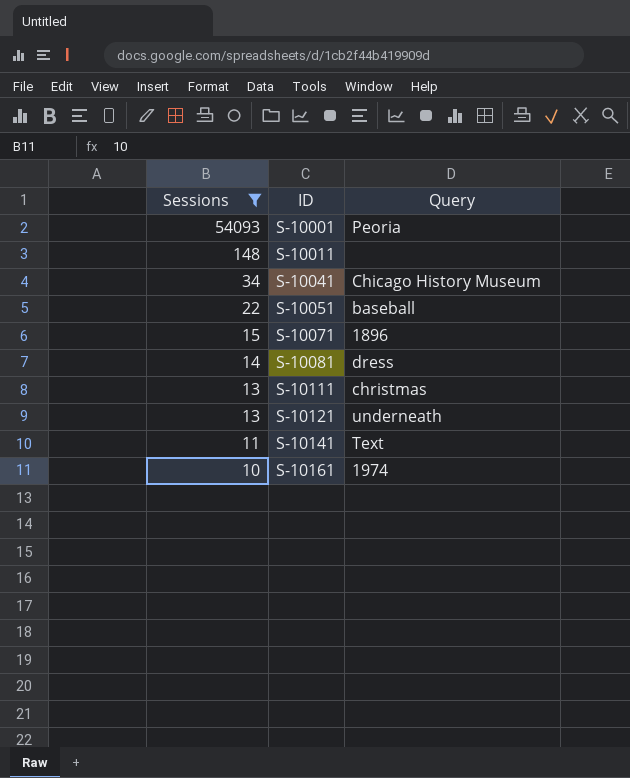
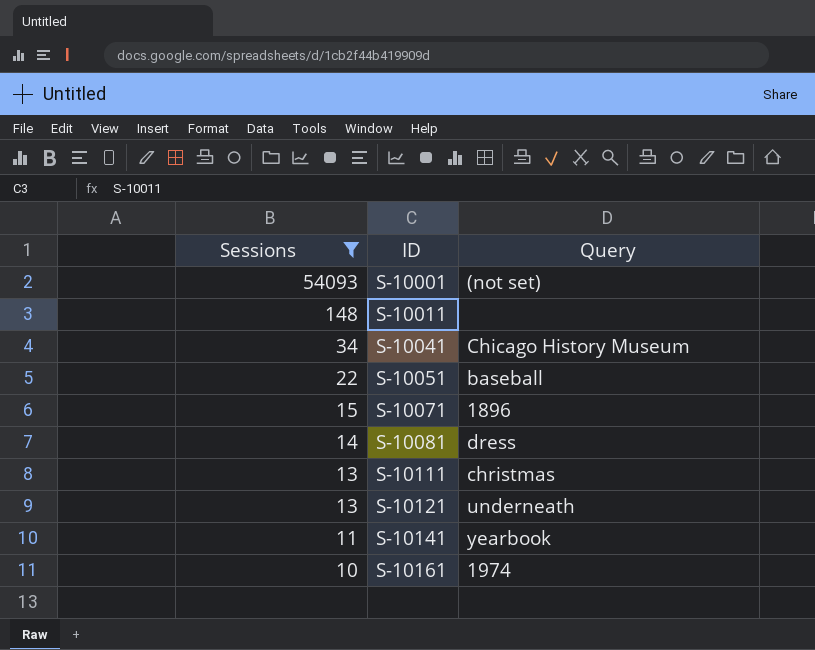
S-10001 | Query: Peoria -> (not set)
S-10141 | Query: Text -> yearbook

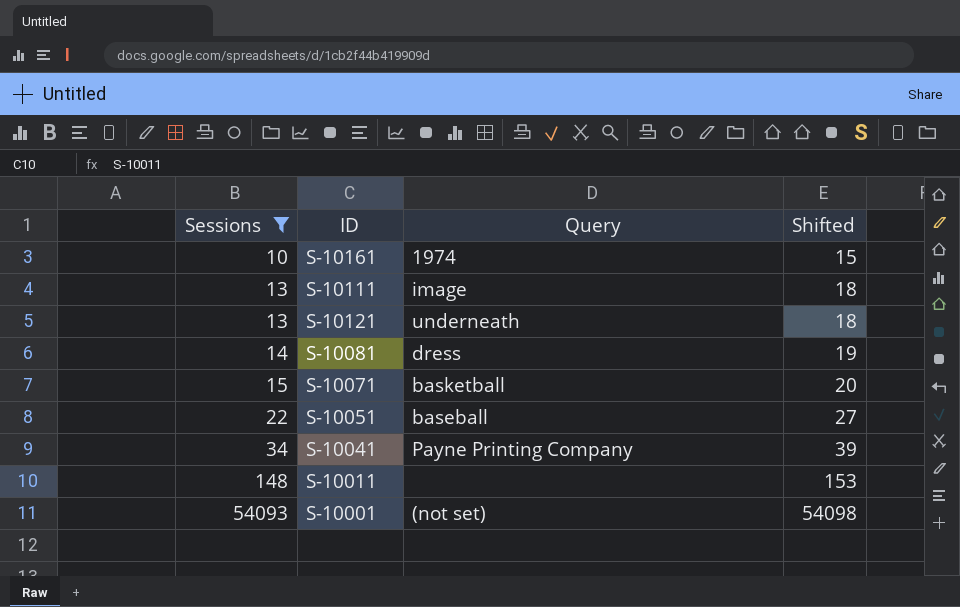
row order: Sessions descending -> Sessions ascending
column Shifted | formula: none -> [Sessions] + 5
row S-10141: 11 | yearbook -> none
S-10111 | Query: christmas -> image
S-10071 | Query: 1896 -> basketball
S-10041 | Query: Chicago History Museum -> Payne Printing Company

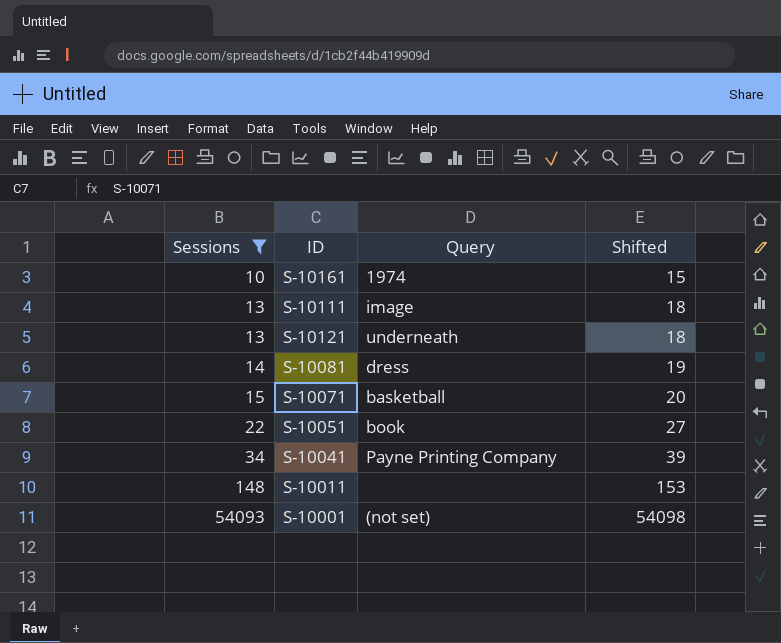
S-10051 | Query: baseball -> book

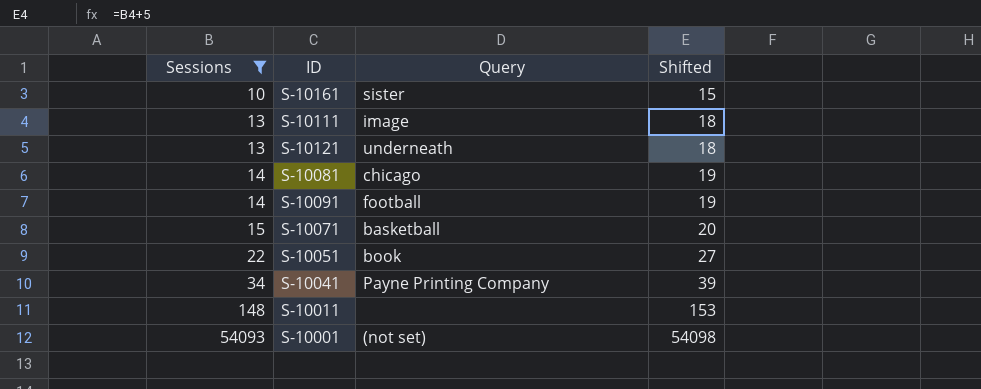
S-10161 | Query: 1974 -> sister
S-10081 | Query: dress -> chicago
row S-10091: none -> 14 | football | 19

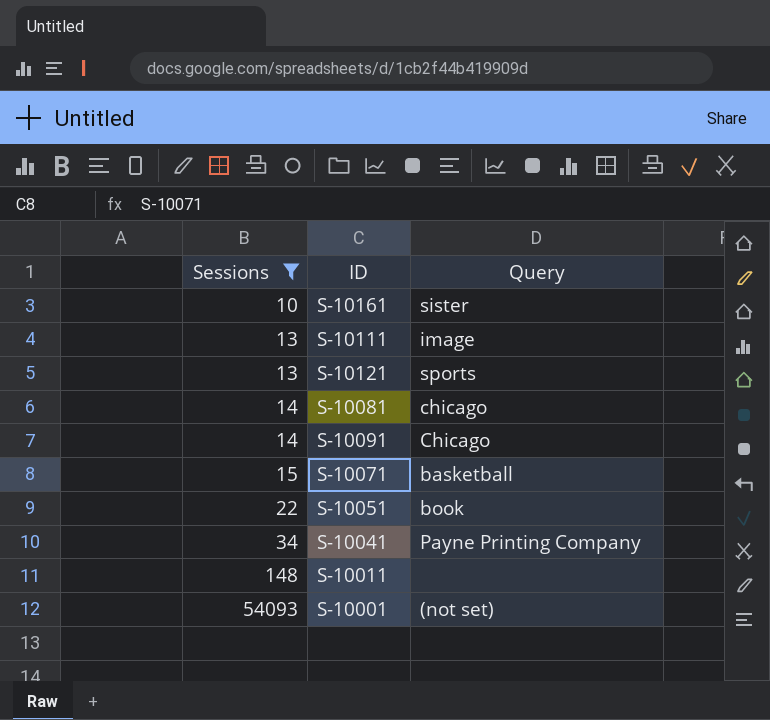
column Shifted | formula: [Sessions] + 5 -> none
S-10121 | Query: underneath -> sports
S-10091 | Query: football -> Chicago

